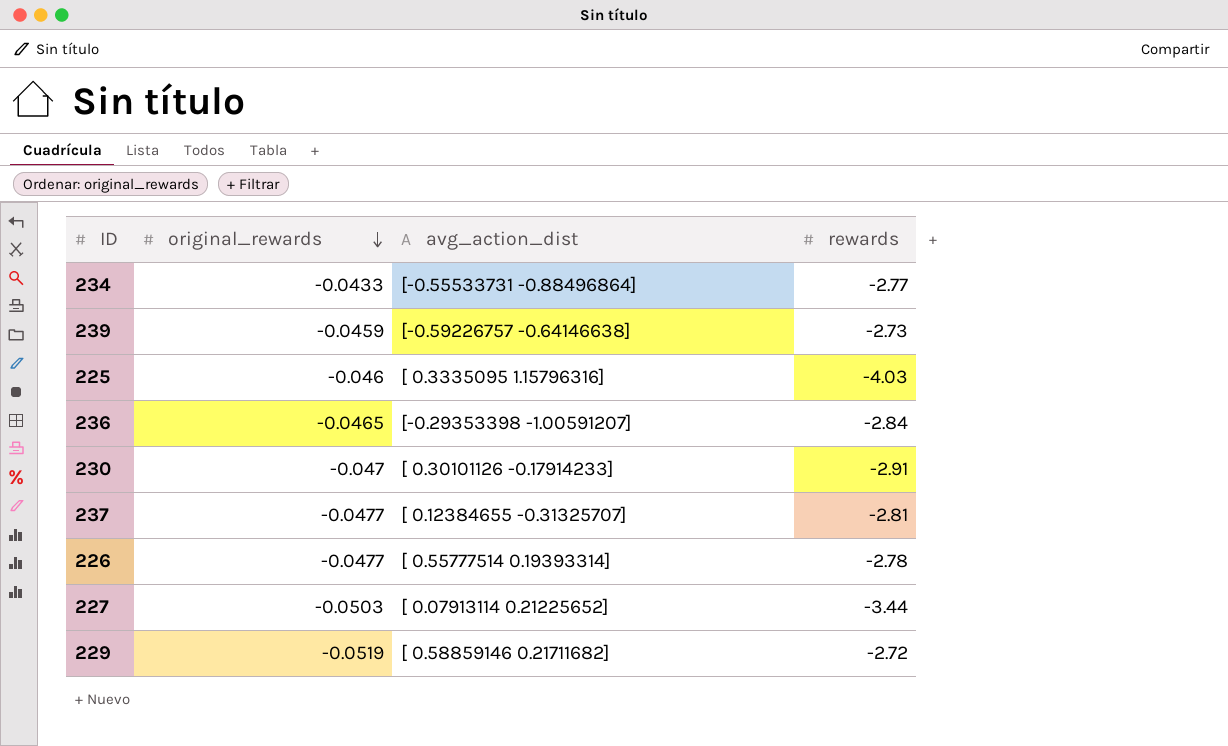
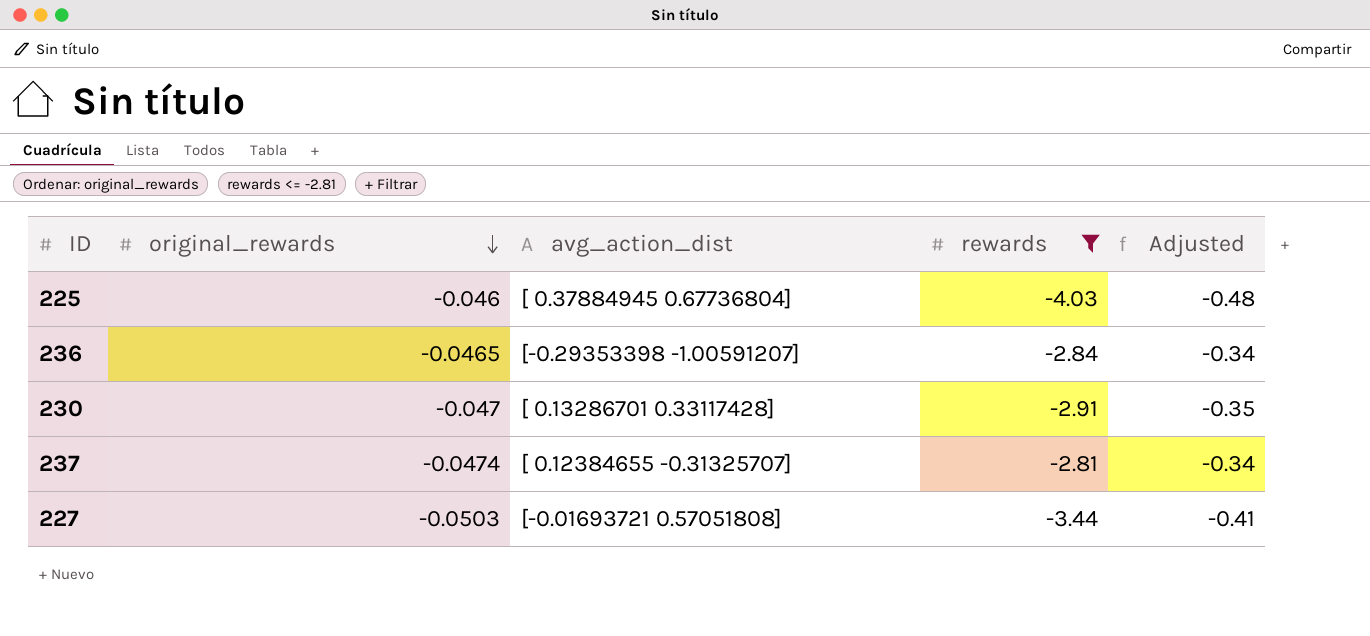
filter: none -> rewards <= -2.81
column Adjusted | formula: none -> [rewards] * 0.12
225 | avg_action_dist: [ 0.3335095 1.15796316] -> [ 0.37884945 0.67736804]
230 | avg_action_dist: [ 0.30101126 -0.17914233] -> [ 0.13286701 0.33117428]
237 | original_rewards: -0.0477 -> -0.0474
227 | avg_action_dist: [ 0.07913114 0.21225652] -> [-0.01693721 0.57051808]

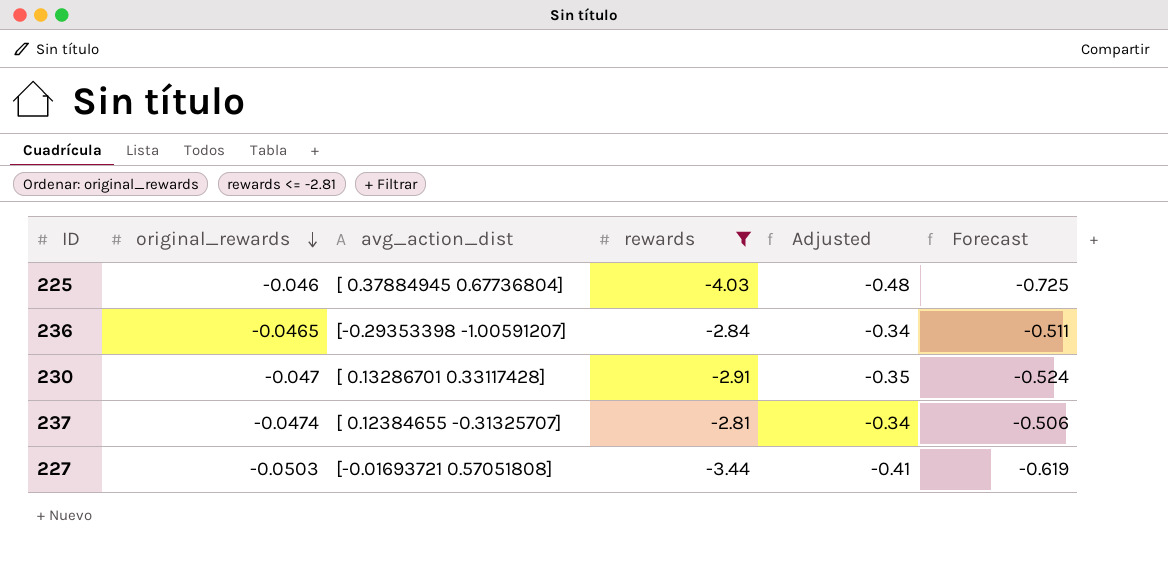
column Forecast | formula: none -> [rewards] * 0.18

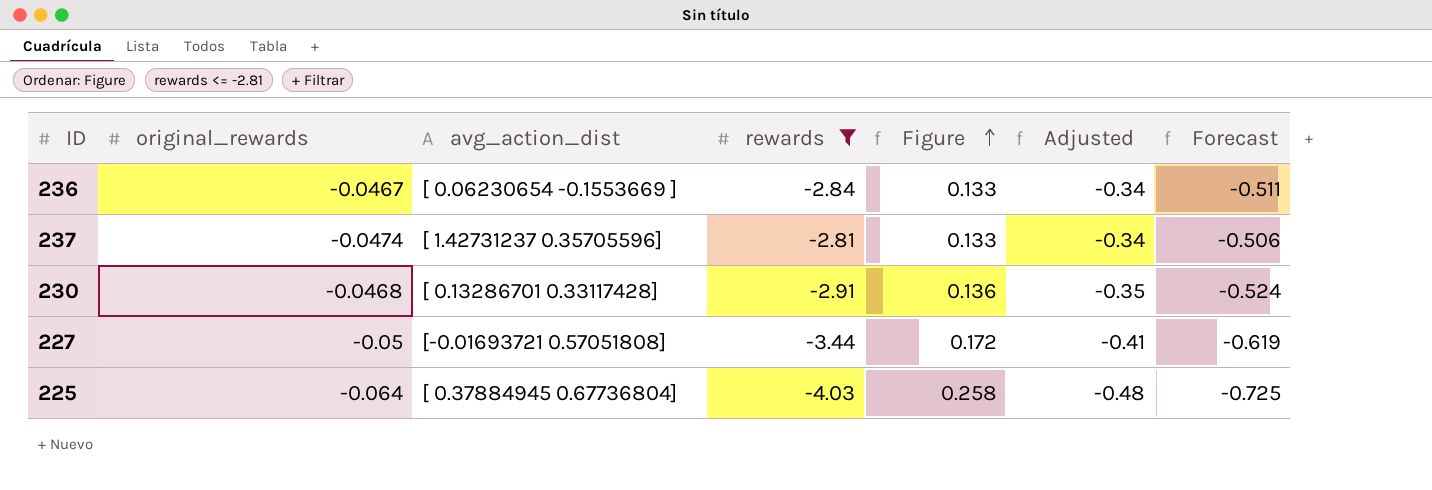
row order: original_rewards descending -> Figure ascending
column Figure | formula: none -> [original_rewards] * [rewards]
236 | original_rewards: -0.0465 -> -0.0467
236 | avg_action_dist: [-0.29353398 -1.00591207] -> [ 0.06230654 -0.1553669 ]
237 | avg_action_dist: [ 0.12384655 -0.31325707] -> [ 1.42731237 0.35705596]
230 | original_rewards: -0.047 -> -0.0468
227 | original_rewards: -0.0503 -> -0.05
225 | original_rewards: -0.046 -> -0.064

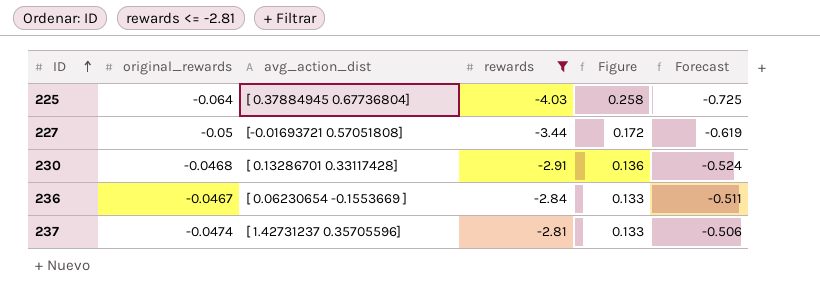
row order: Figure ascending -> ID ascending
column Adjusted | formula: [rewards] * 0.12 -> none

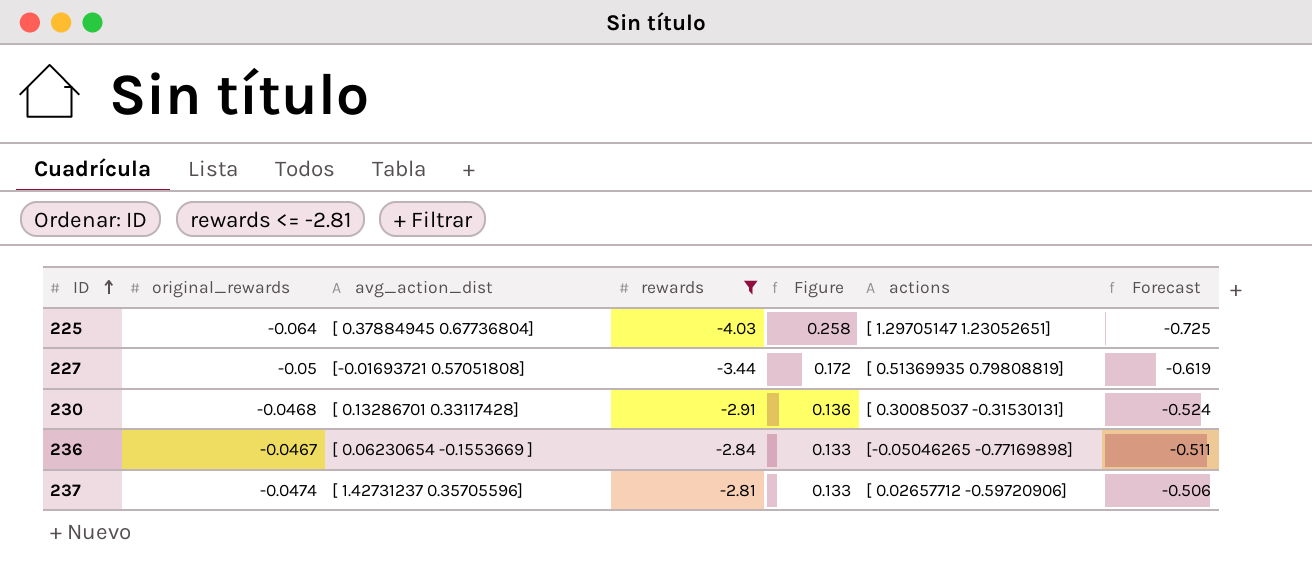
column actions | position: none -> 6

